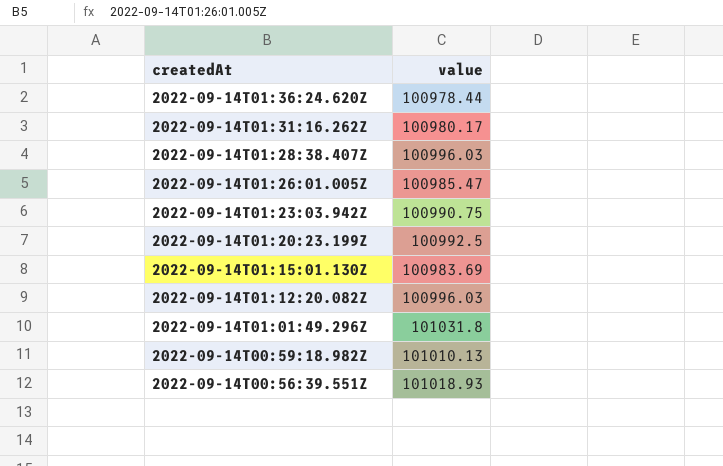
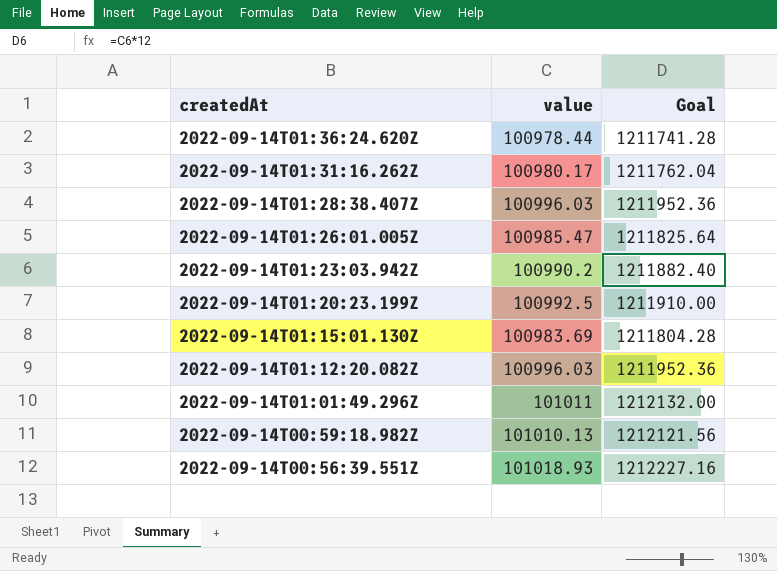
column Goal | formula: none -> [value] * 12
2022-09-14T01:23:03.942Z | value: 100990.75 -> 100990.2
2022-09-14T01:01:49.296Z | value: 101031.8 -> 101011

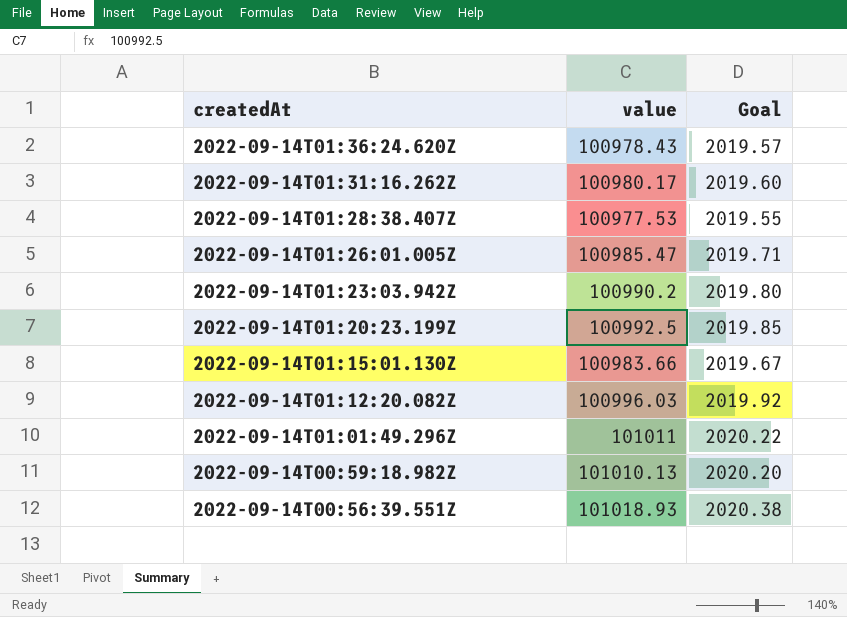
column Goal | formula: [value] * 12 -> [value] * 0.02
2022-09-14T01:36:24.620Z | value: 100978.44 -> 100978.43
2022-09-14T01:28:38.407Z | value: 100996.03 -> 100977.53
2022-09-14T01:15:01.130Z | value: 100983.69 -> 100983.66

